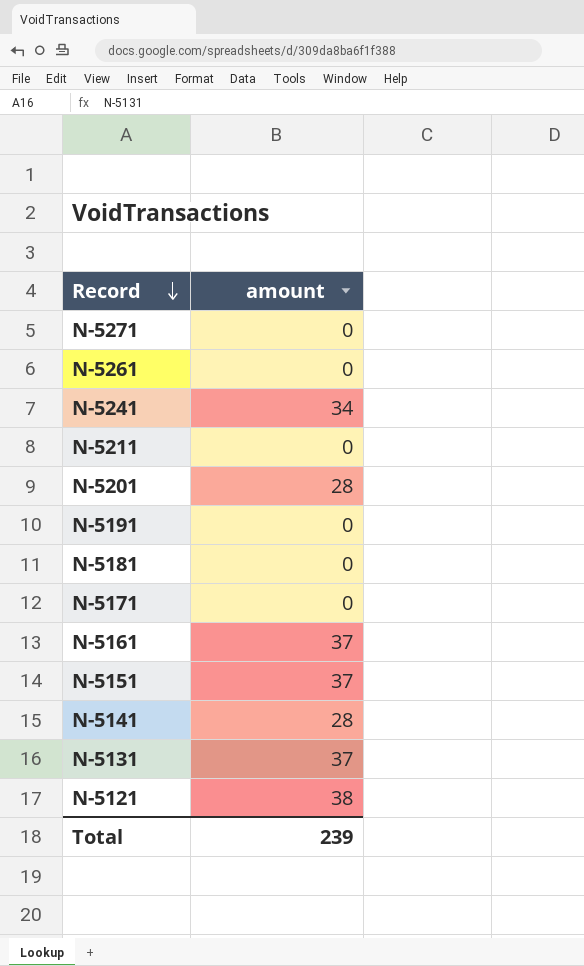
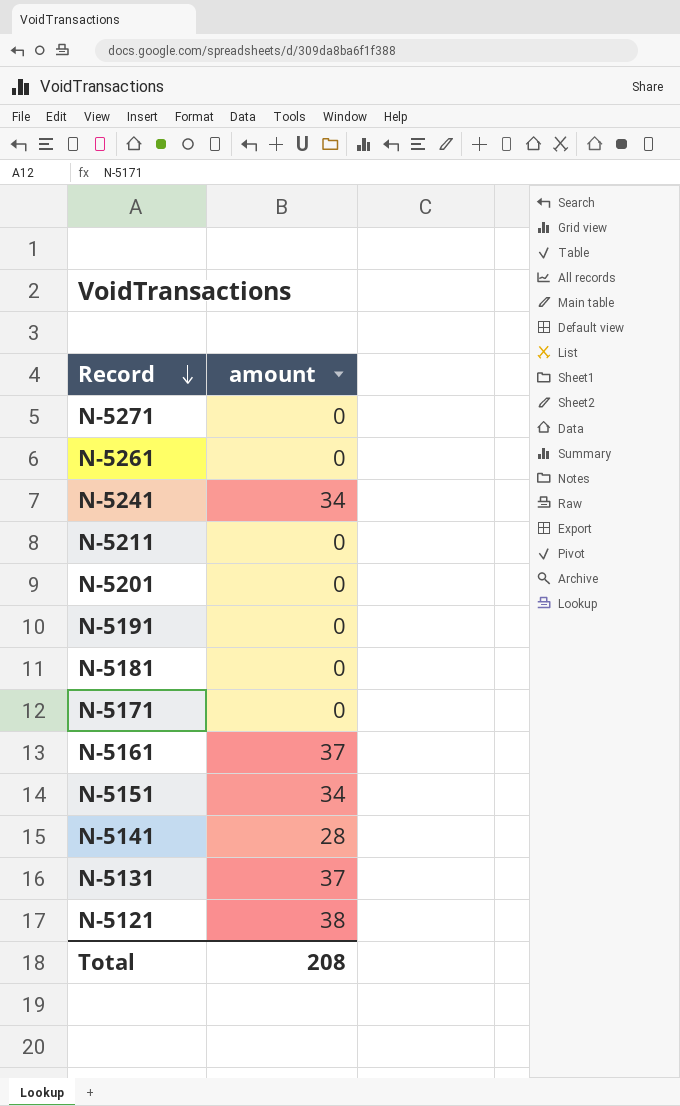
N-5201 | amount: 28 -> 0
N-5151 | amount: 37 -> 34
Total | amount: 239 -> 208

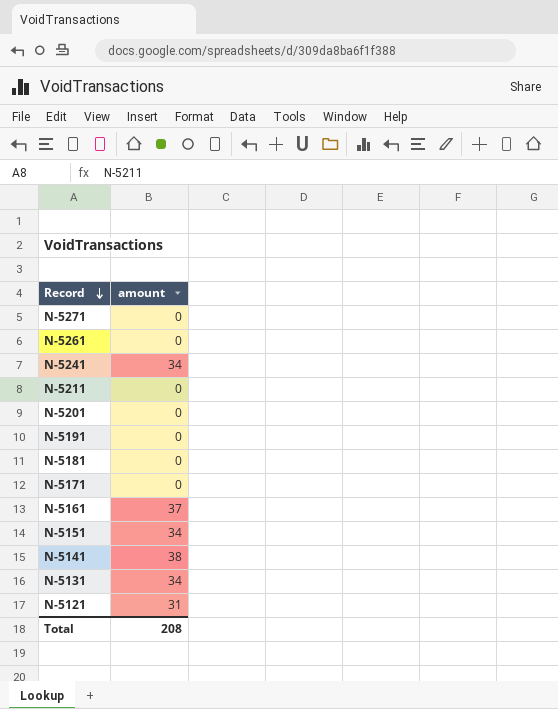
N-5141 | amount: 28 -> 38
N-5131 | amount: 37 -> 34
N-5121 | amount: 38 -> 31

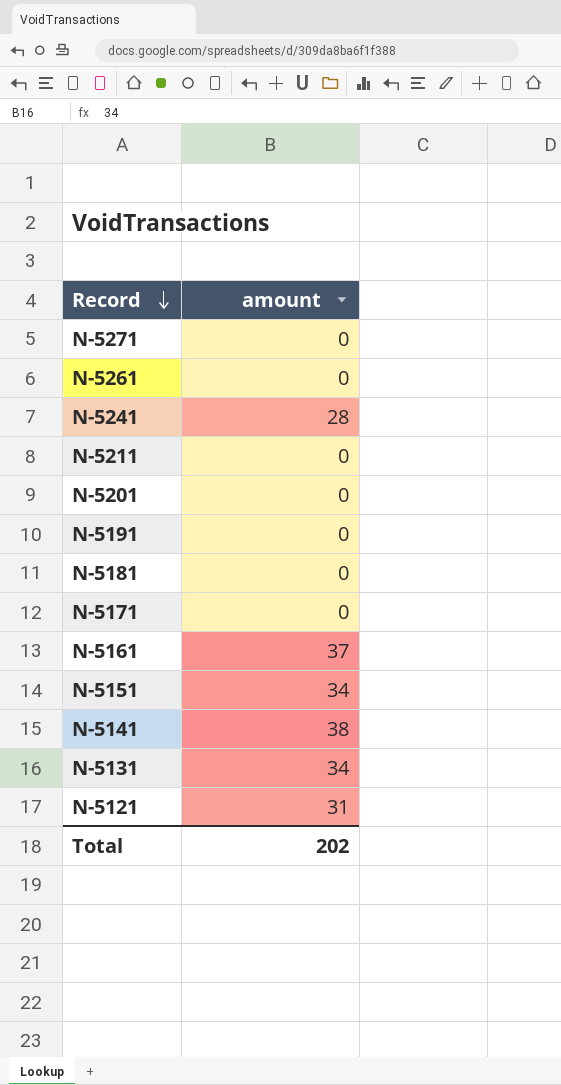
N-5241 | amount: 34 -> 28
Total | amount: 208 -> 202

